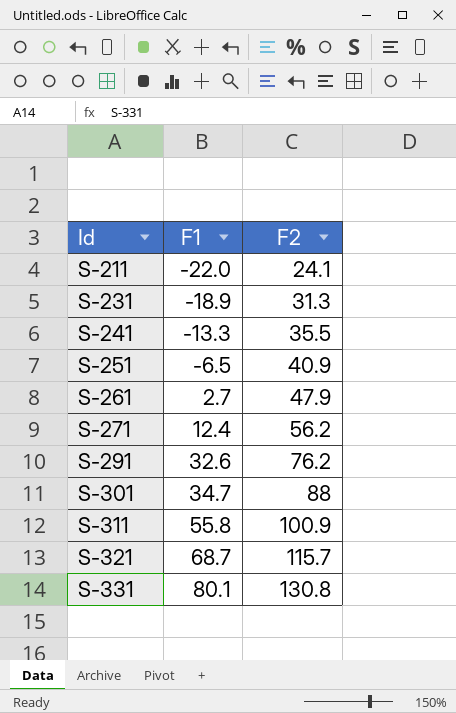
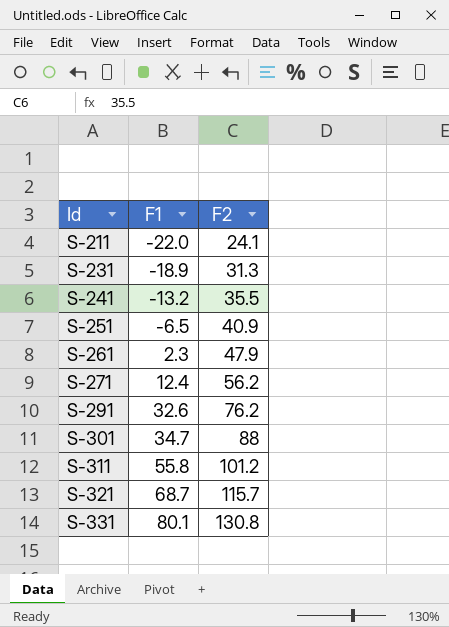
S-241 | F1: -13.3 -> -13.2
S-261 | F1: 2.7 -> 2.3
S-311 | F2: 100.9 -> 101.2

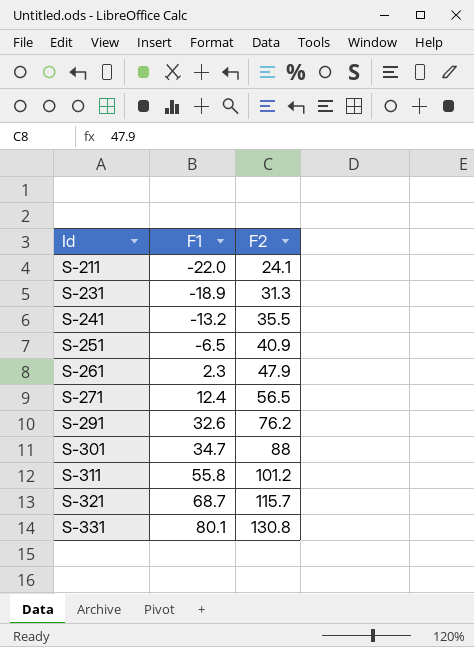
S-271 | F2: 56.2 -> 56.5

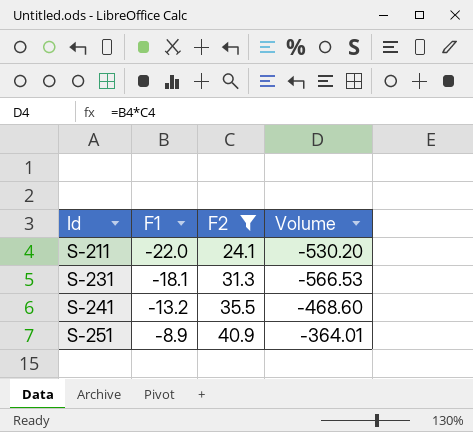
filter: none -> F2 <= 40.9
column Volume | formula: none -> [F1] * [F2]
S-231 | F1: -18.9 -> -18.1
S-251 | F1: -6.5 -> -8.9

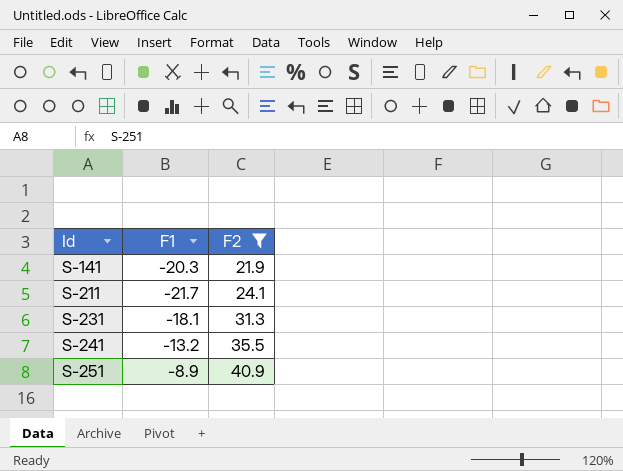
column Volume | formula: [F1] * [F2] -> none
row S-141: none -> -20.3 | 21.9
S-211 | F1: -22.0 -> -21.7

